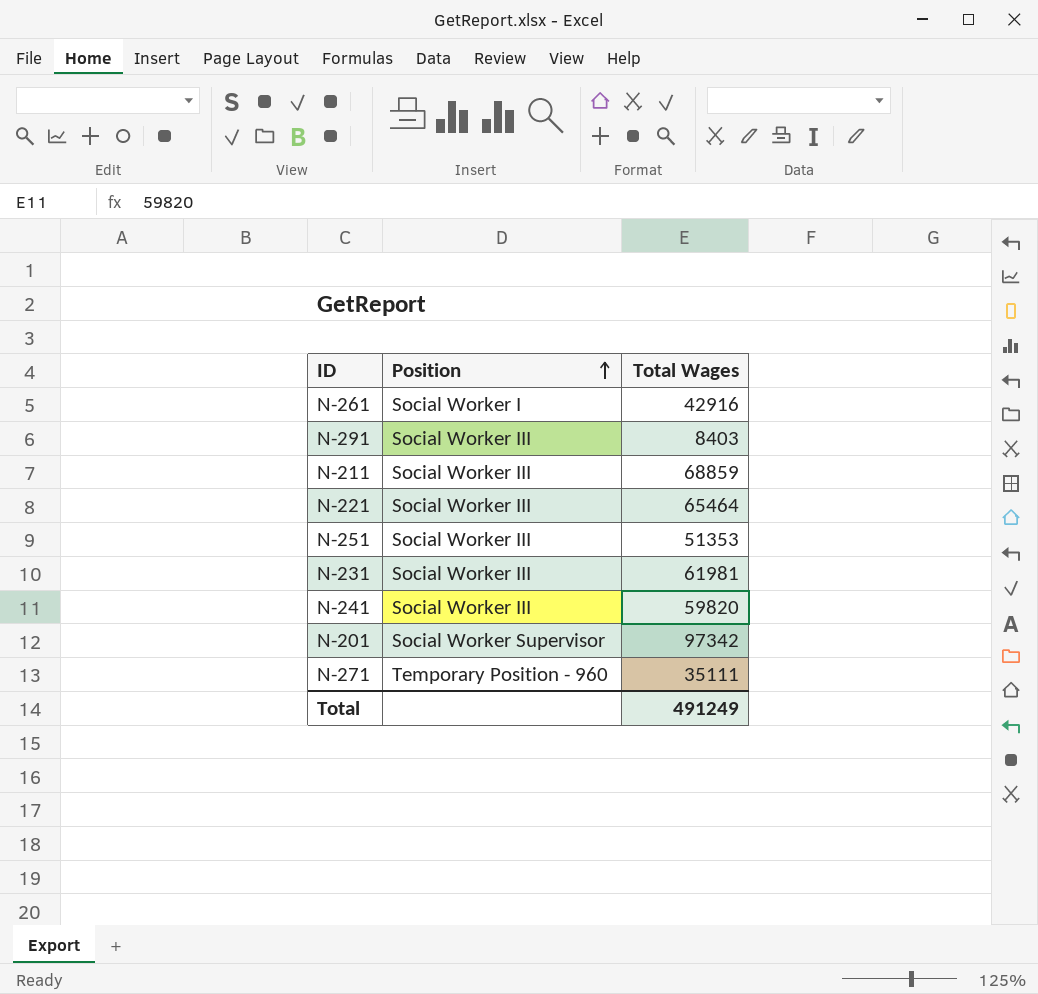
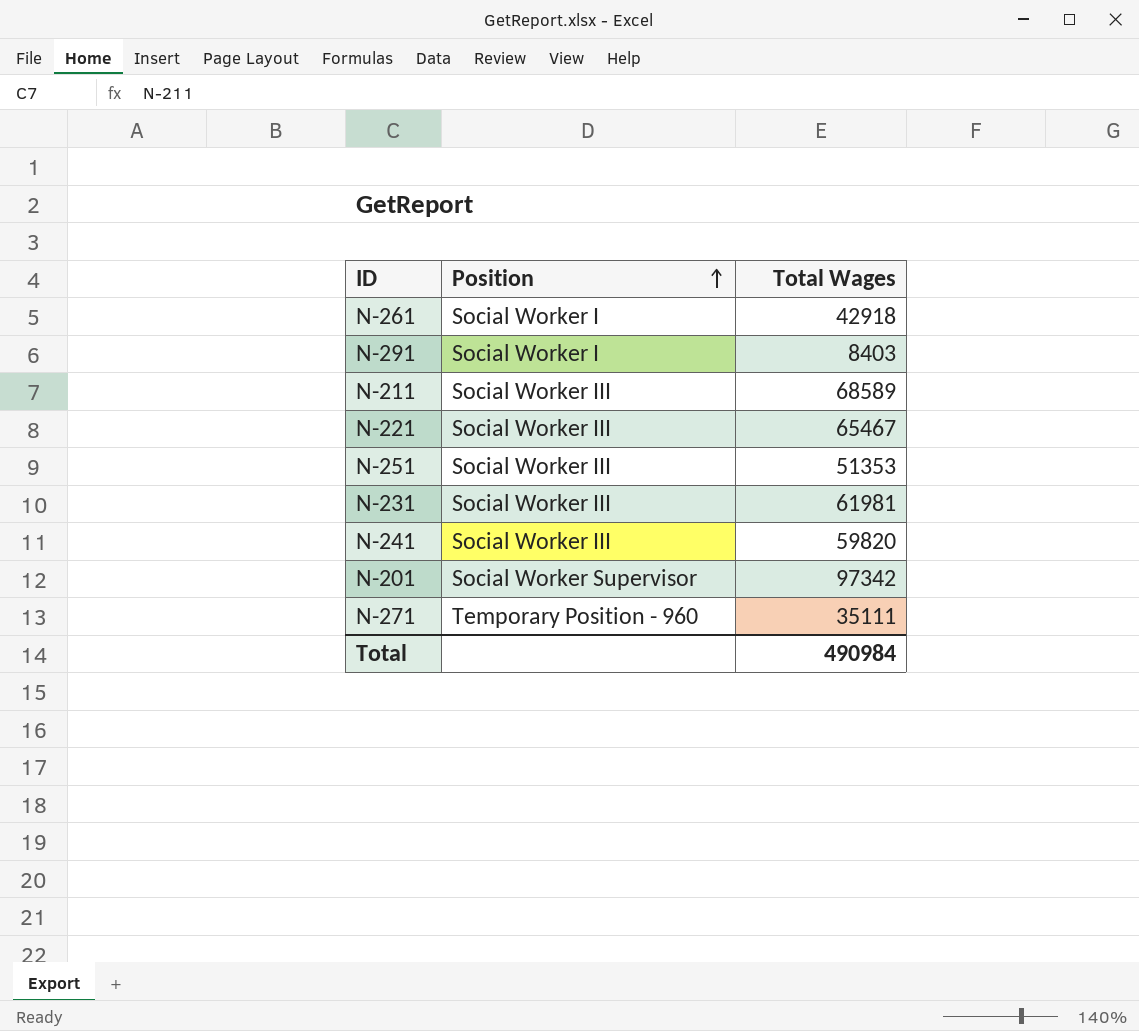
N-261 | Total Wages: 42916 -> 42918
N-291 | Position: Social Worker III -> Social Worker I
N-211 | Total Wages: 68859 -> 68589
N-221 | Total Wages: 65464 -> 65467
Total | Total Wages: 491249 -> 490984

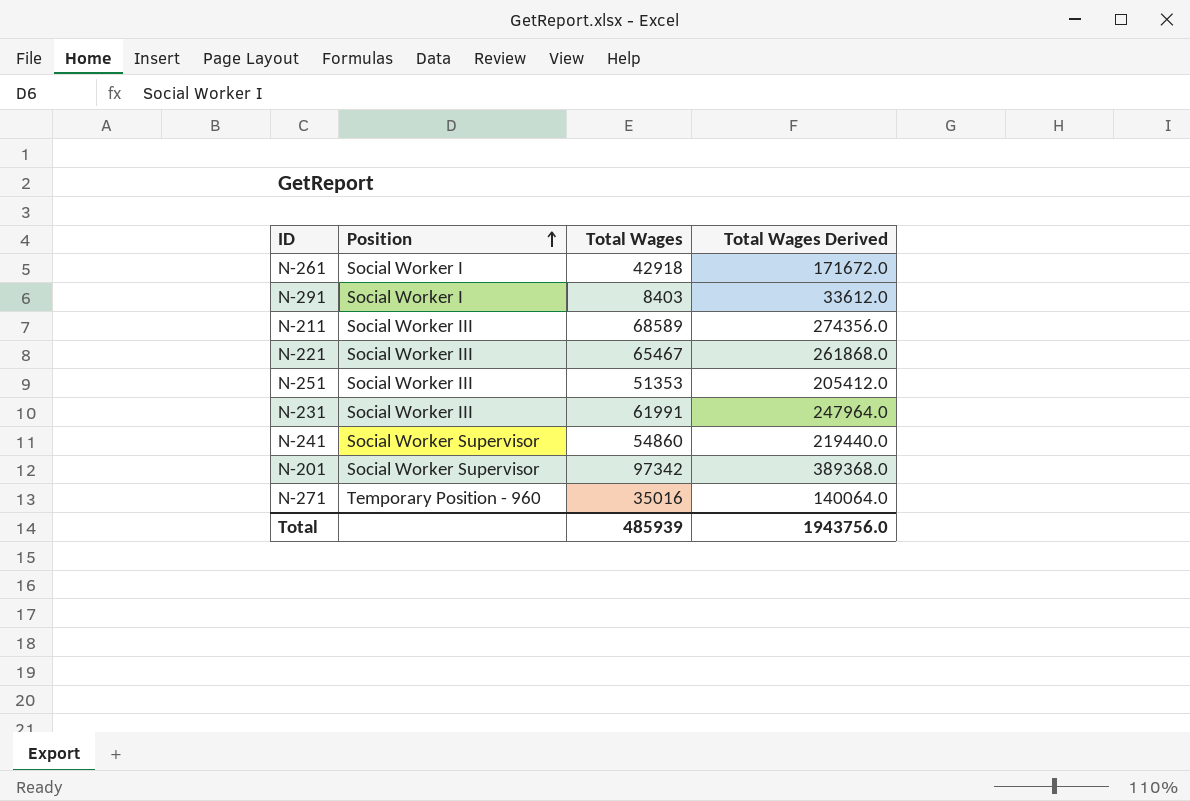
column Total Wages Derived | formula: none -> [Total Wages] * 4
N-231 | Total Wages: 61981 -> 61991
N-241 | Position: Social Worker III -> Social Worker Supervisor
N-241 | Total Wages: 59820 -> 54860
N-271 | Total Wages: 35111 -> 35016
Total | Total Wages: 490984 -> 485939

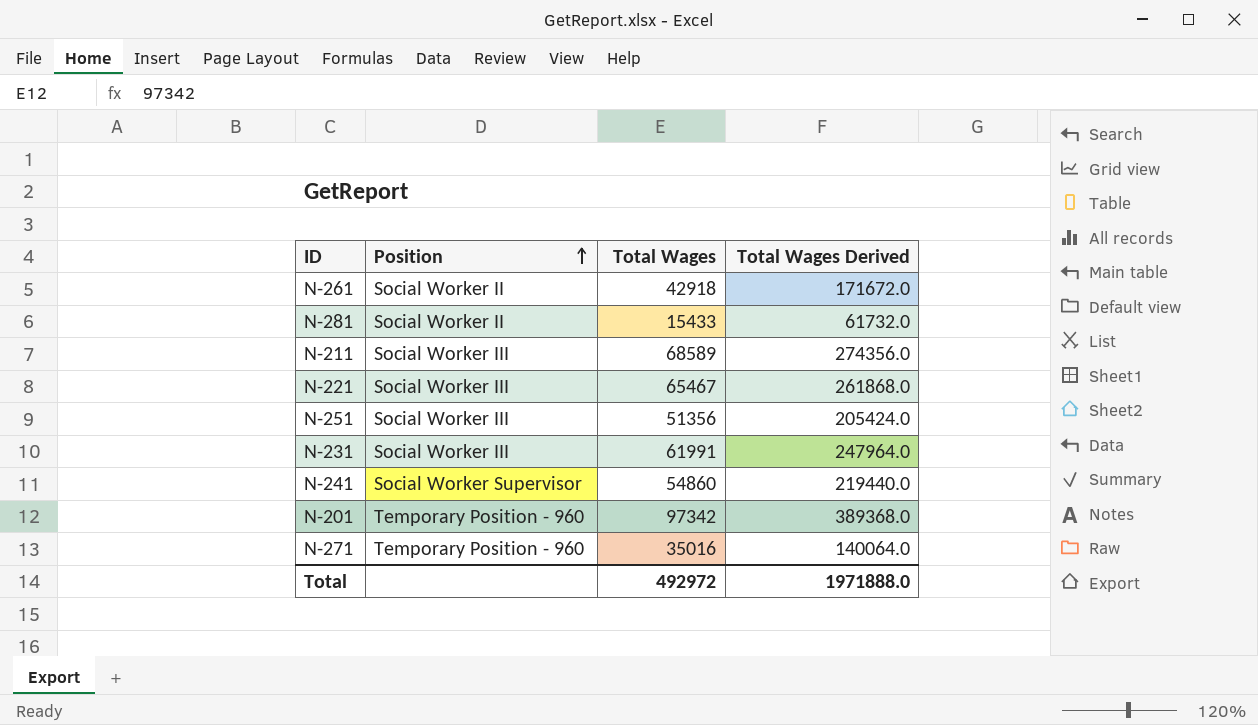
row N-291: Social Worker I | 8403 | 33612.0 -> none
N-261 | Position: Social Worker I -> Social Worker II
row N-281: none -> Social Worker II | 15433 | 61732.0
N-251 | Total Wages: 51353 -> 51356
N-251 | Total Wages Derived: 205412.0 -> 205424.0
N-201 | Position: Social Worker Supervisor -> Temporary Position - 960
Total | Total Wages: 485939 -> 492972
Total | Total Wages Derived: 1943756.0 -> 1971888.0

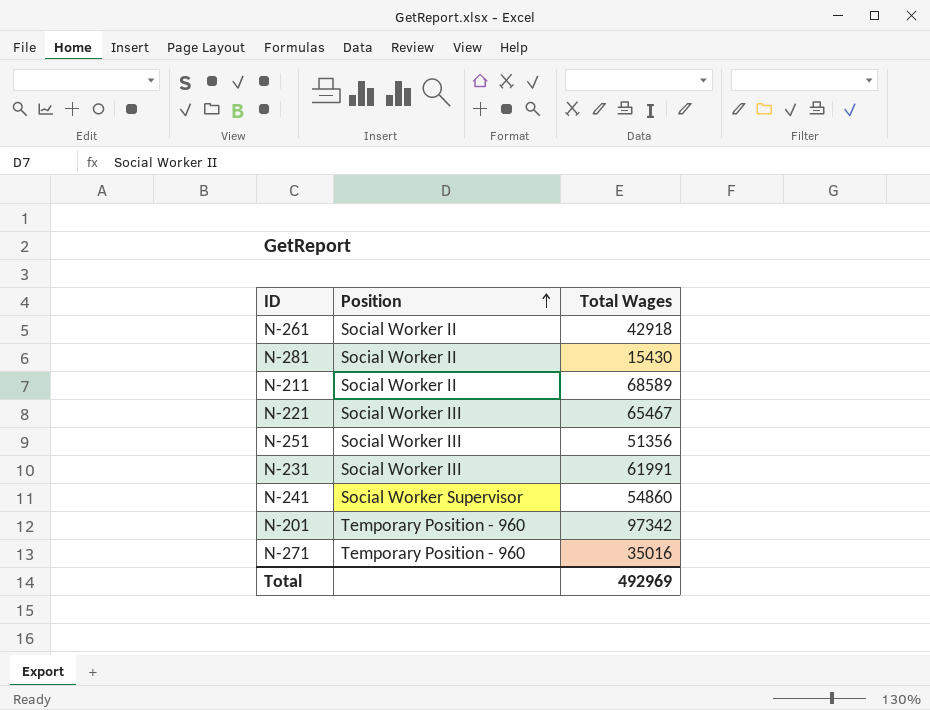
column Total Wages Derived | formula: [Total Wages] * 4 -> none
N-281 | Total Wages: 15433 -> 15430
N-211 | Position: Social Worker III -> Social Worker II
Total | Total Wages: 492972 -> 492969

